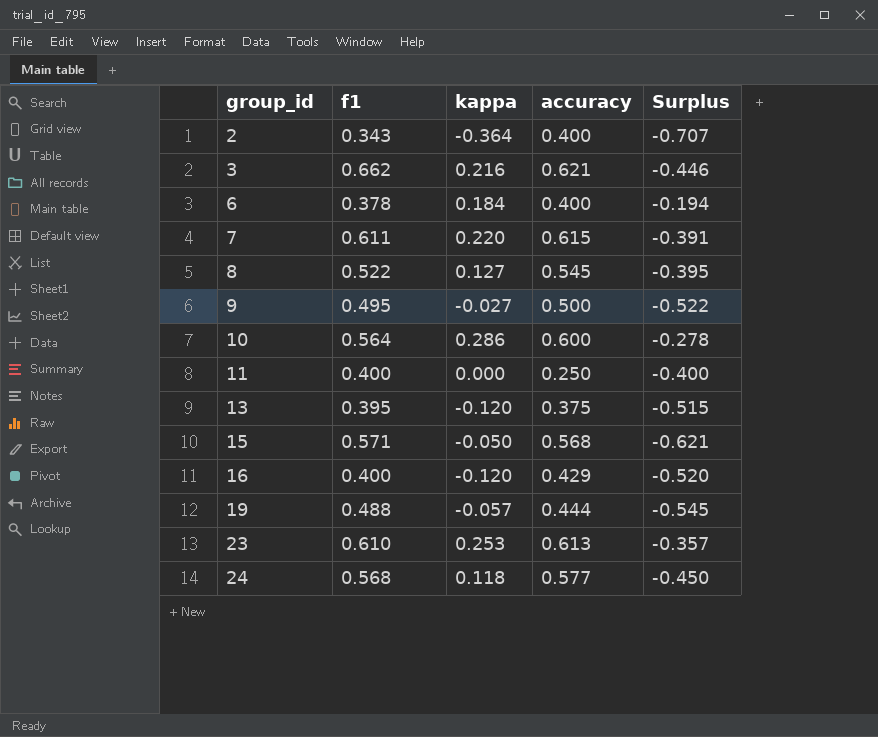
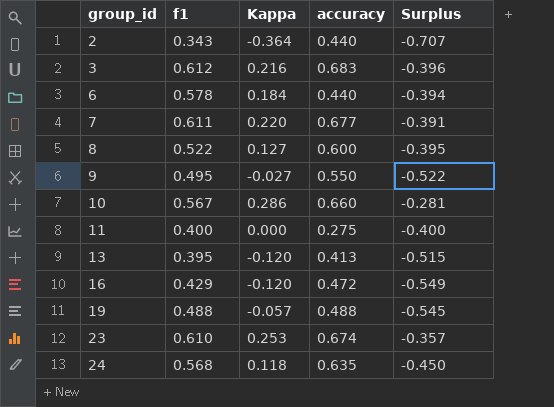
column name: kappa -> Kappa
row 15: 0.571 | -0.050 | 0.568 | -0.621 -> none
2 | accuracy: 0.400 -> 0.440
3 | f1: 0.662 -> 0.612
3 | accuracy: 0.621 -> 0.683
3 | Surplus: -0.446 -> -0.396
6 | f1: 0.378 -> 0.578
6 | accuracy: 0.400 -> 0.440
6 | Surplus: -0.194 -> -0.394
7 | accuracy: 0.615 -> 0.677
8 | accuracy: 0.545 -> 0.600
9 | accuracy: 0.500 -> 0.550
10 | f1: 0.564 -> 0.567
10 | accuracy: 0.600 -> 0.660
10 | Surplus: -0.278 -> -0.281
11 | accuracy: 0.250 -> 0.275
13 | accuracy: 0.375 -> 0.413
16 | f1: 0.400 -> 0.429
16 | accuracy: 0.429 -> 0.472
16 | Surplus: -0.520 -> -0.549
19 | accuracy: 0.444 -> 0.488
23 | accuracy: 0.613 -> 0.674
24 | accuracy: 0.577 -> 0.635

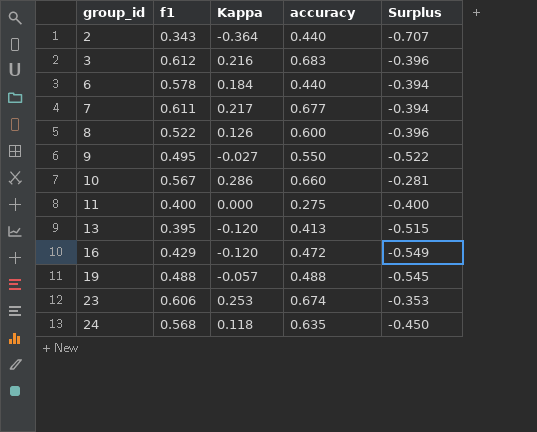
7 | Kappa: 0.220 -> 0.217
7 | Surplus: -0.391 -> -0.394
8 | Kappa: 0.127 -> 0.126
8 | Surplus: -0.395 -> -0.396
23 | f1: 0.610 -> 0.606
23 | Surplus: -0.357 -> -0.353

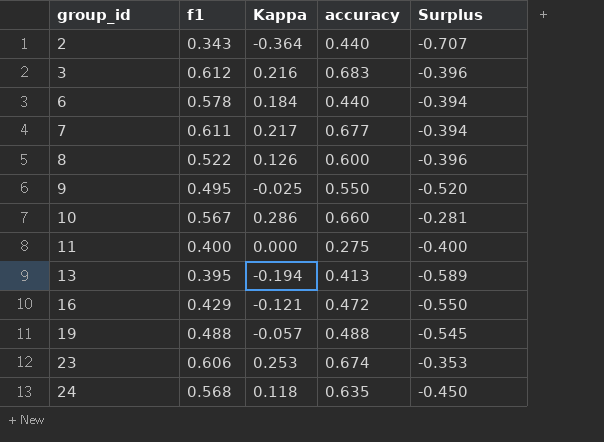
9 | Kappa: -0.027 -> -0.025
9 | Surplus: -0.522 -> -0.520
13 | Kappa: -0.120 -> -0.194
13 | Surplus: -0.515 -> -0.589
16 | Kappa: -0.120 -> -0.121
16 | Surplus: -0.549 -> -0.550

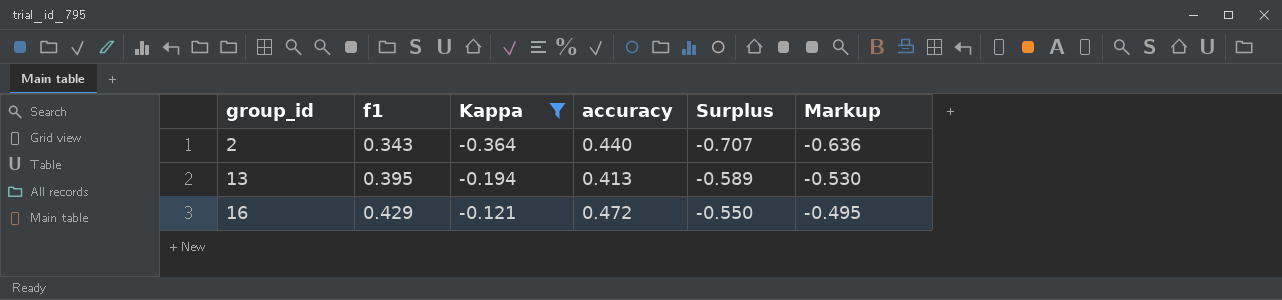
filter: none -> Kappa <= -0.121
column Markup | formula: none -> [Surplus] * 0.9

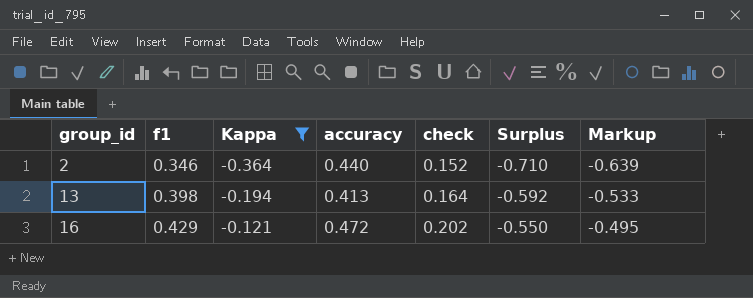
column check | formula: none -> [f1] * [accuracy]
2 | f1: 0.343 -> 0.346
2 | Surplus: -0.707 -> -0.710
2 | Markup: -0.636 -> -0.639
13 | f1: 0.395 -> 0.398
13 | Surplus: -0.589 -> -0.592
13 | Markup: -0.530 -> -0.533

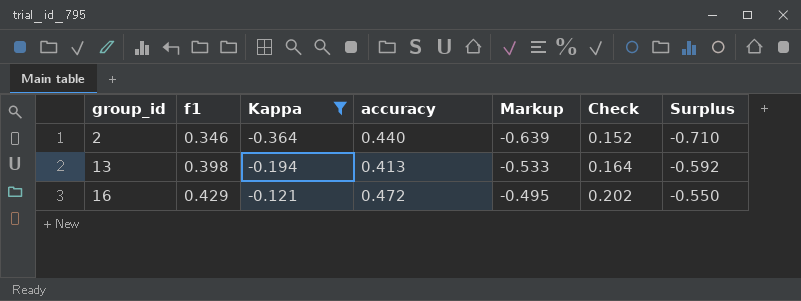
column Markup | position: 7 -> 5
column name: check -> Check

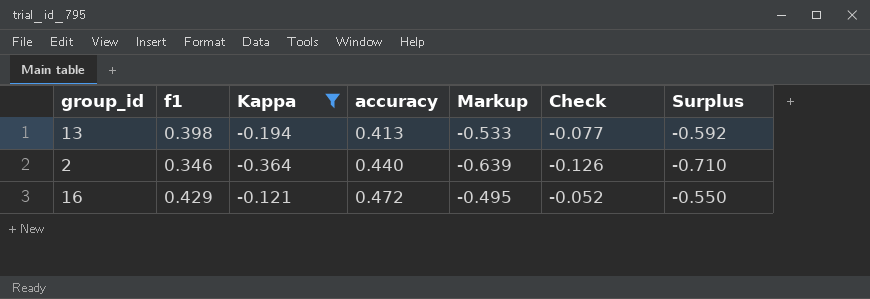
row order: group_id ascending -> accuracy ascending
column Check | formula: [f1] * [accuracy] -> [f1] * [Kappa]

